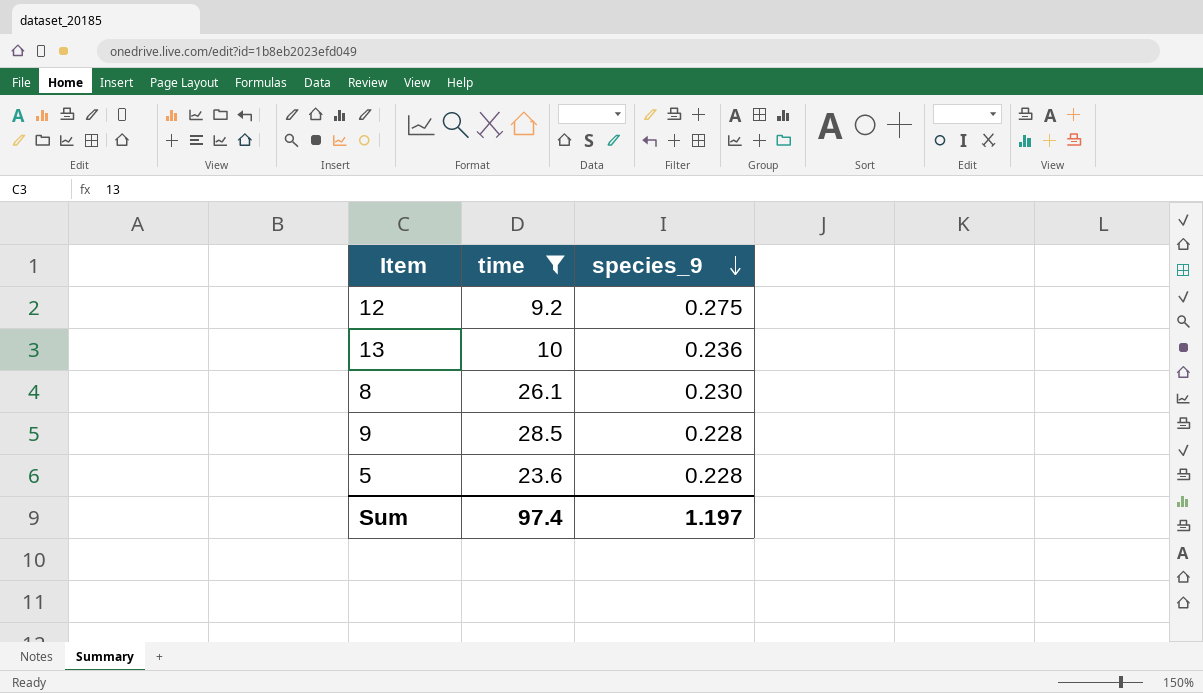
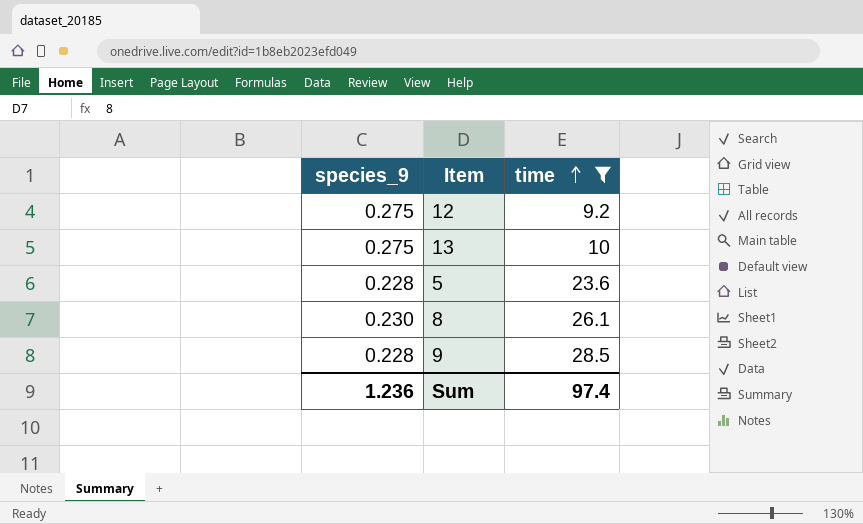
row order: species_9 descending -> time ascending
column species_9 | position: 3 -> 1
13 | species_9: 0.236 -> 0.275
Sum | species_9: 1.197 -> 1.236

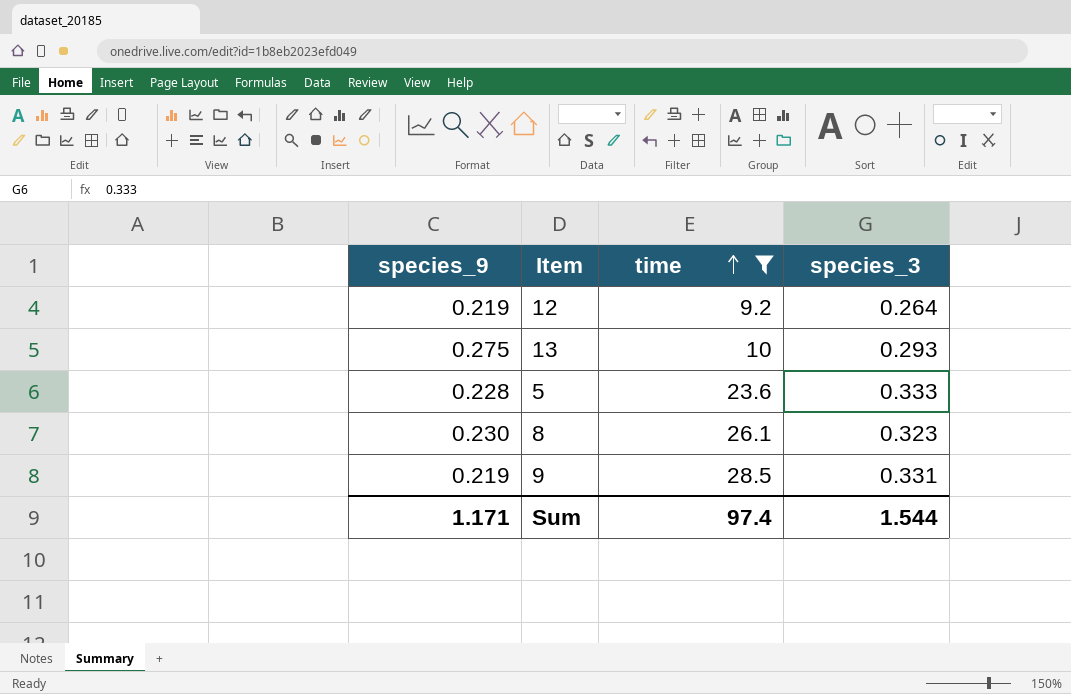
column species_3 | position: none -> 4
12 | species_9: 0.275 -> 0.219
9 | species_9: 0.228 -> 0.219
Sum | species_9: 1.236 -> 1.171

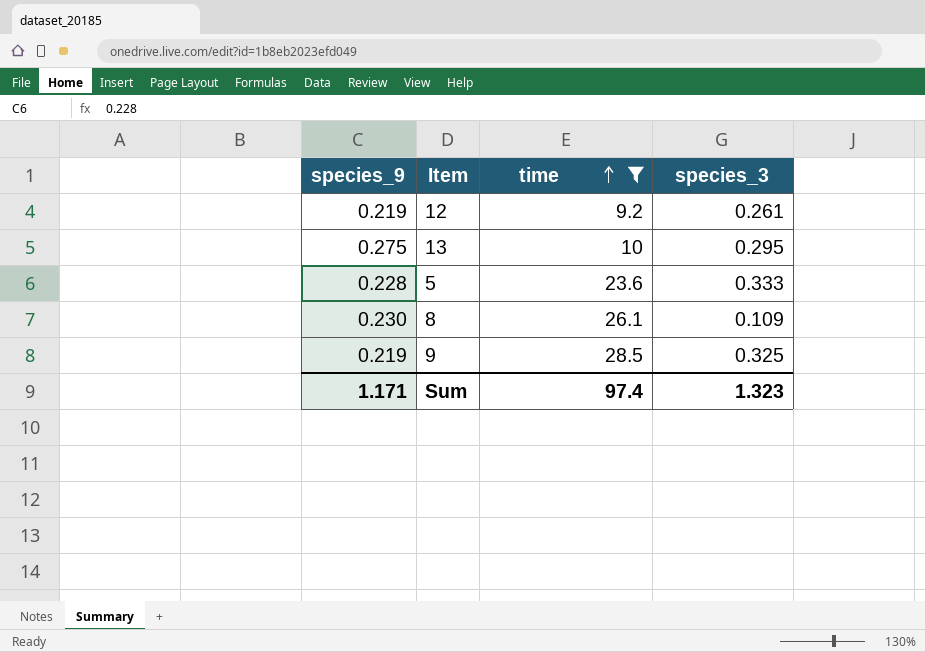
12 | species_3: 0.264 -> 0.261
13 | species_3: 0.293 -> 0.295
8 | species_3: 0.323 -> 0.109
9 | species_3: 0.331 -> 0.325
Sum | species_3: 1.544 -> 1.323

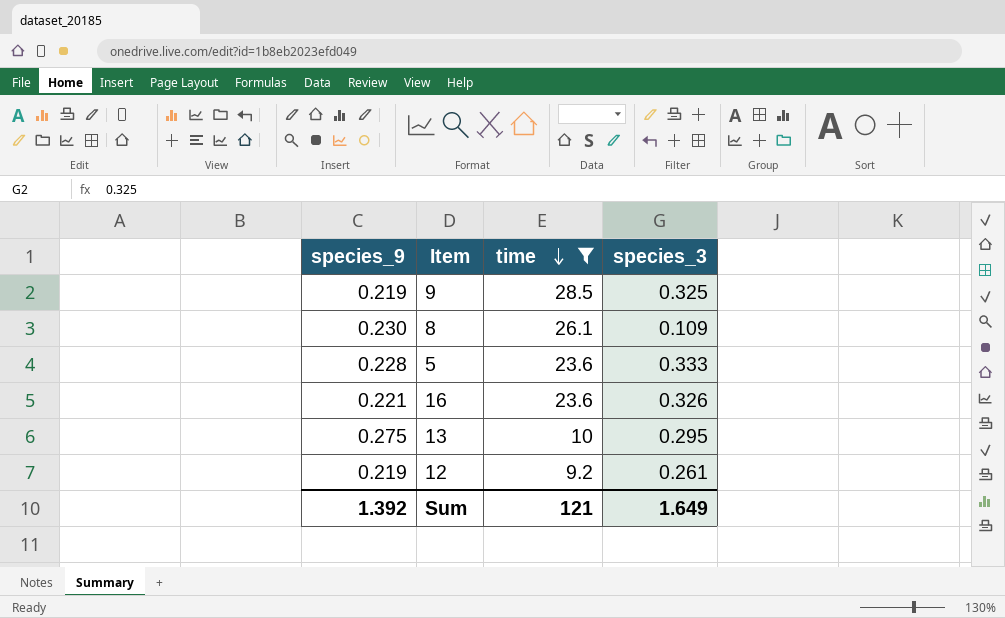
row order: time ascending -> time descending
row 16: none -> 0.221 | 23.6 | 0.326
Sum | species_9: 1.171 -> 1.392
Sum | time: 97.4 -> 121
Sum | species_3: 1.323 -> 1.649

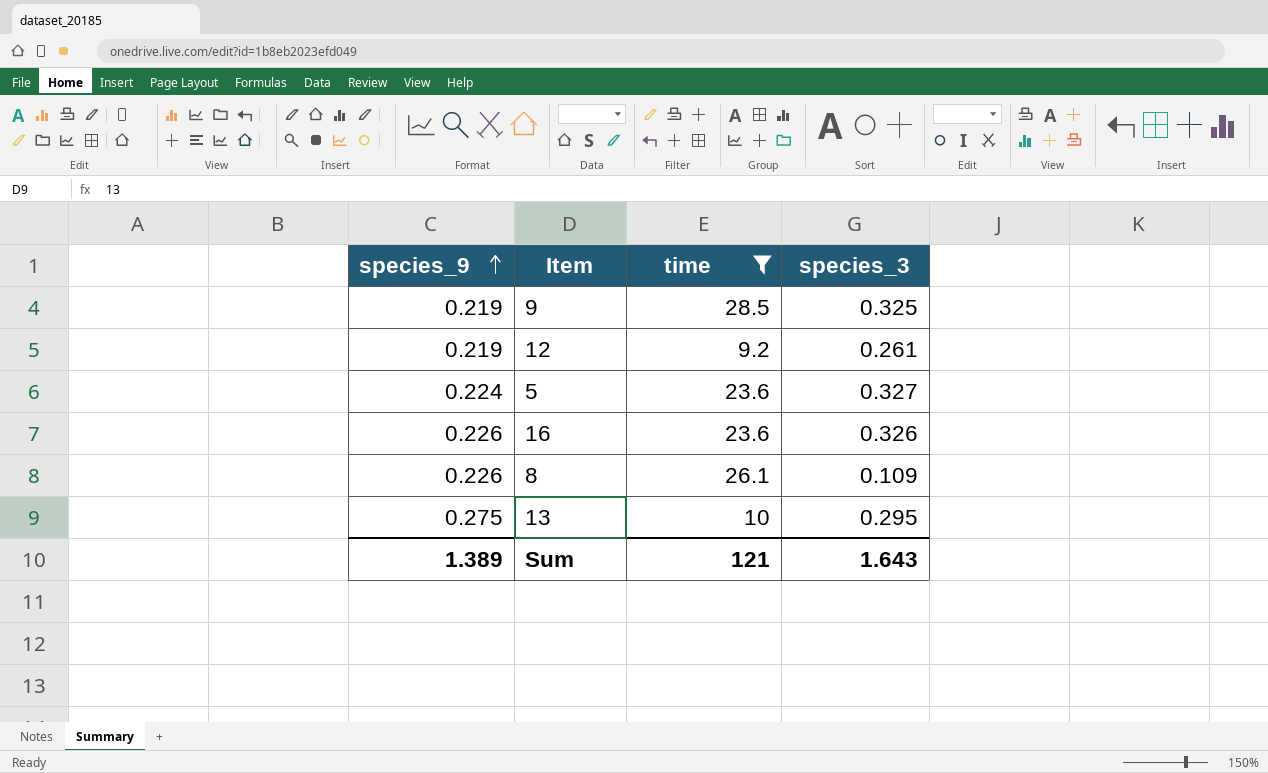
row order: time descending -> species_9 ascending
5 | species_9: 0.228 -> 0.224
5 | species_3: 0.333 -> 0.327
16 | species_9: 0.221 -> 0.226
8 | species_9: 0.230 -> 0.226
Sum | species_9: 1.392 -> 1.389
Sum | species_3: 1.649 -> 1.643

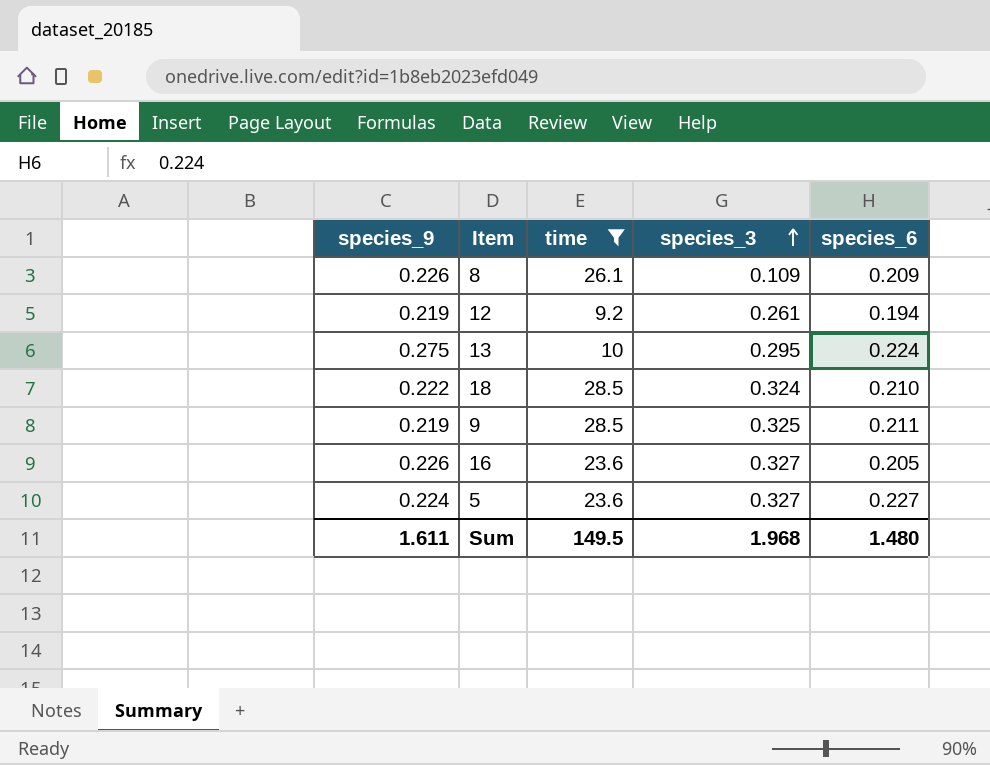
row order: species_9 ascending -> species_3 ascending
column species_6 | position: none -> 5
row 18: none -> 0.222 | 28.5 | 0.324 | 0.210
16 | species_3: 0.326 -> 0.327
Sum | species_9: 1.389 -> 1.611
Sum | time: 121 -> 149.5
Sum | species_3: 1.643 -> 1.968

